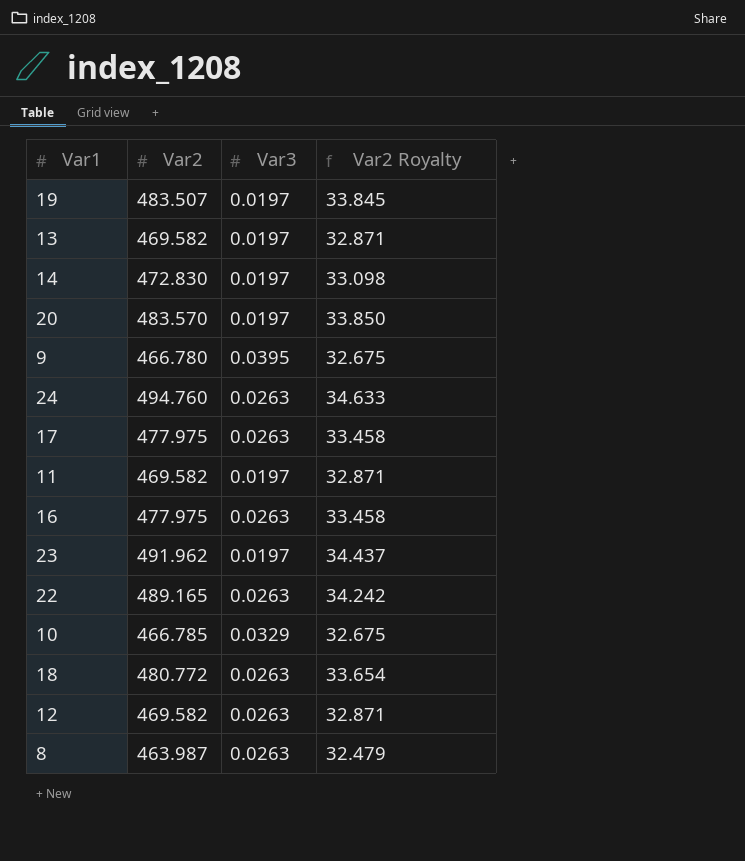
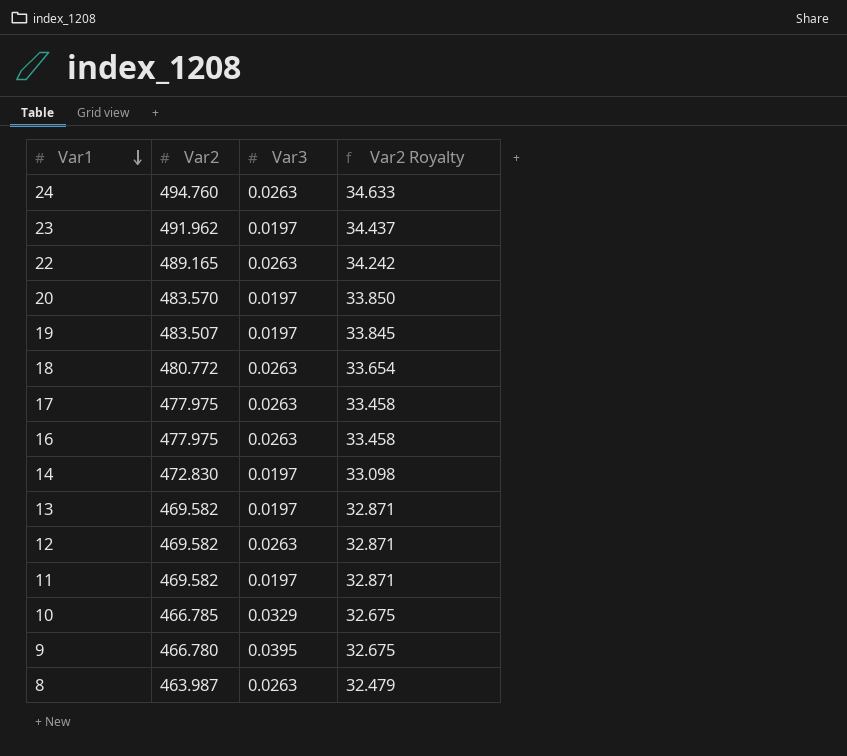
row order: none -> Var1 descending

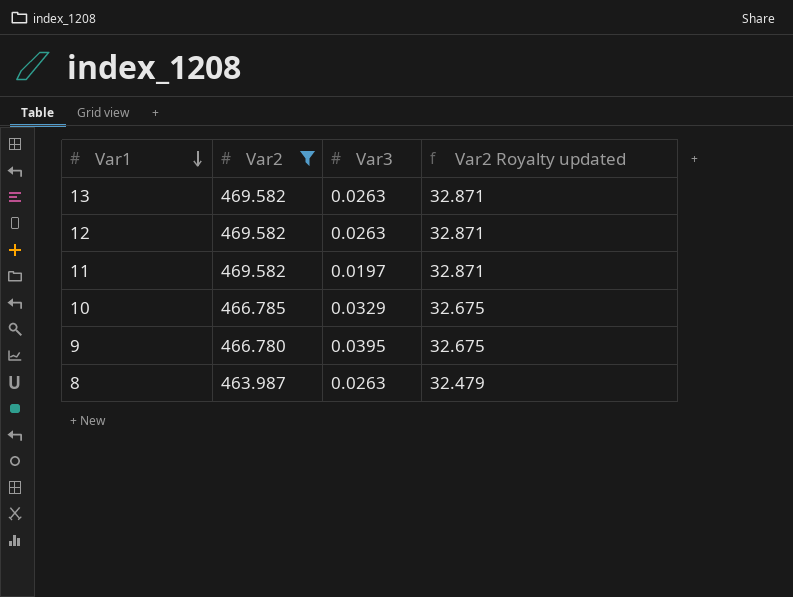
filter: none -> Var2 <= 469.582
column name: Var2 Royalty -> Var2 Royalty updated
13 | Var3: 0.0197 -> 0.0263

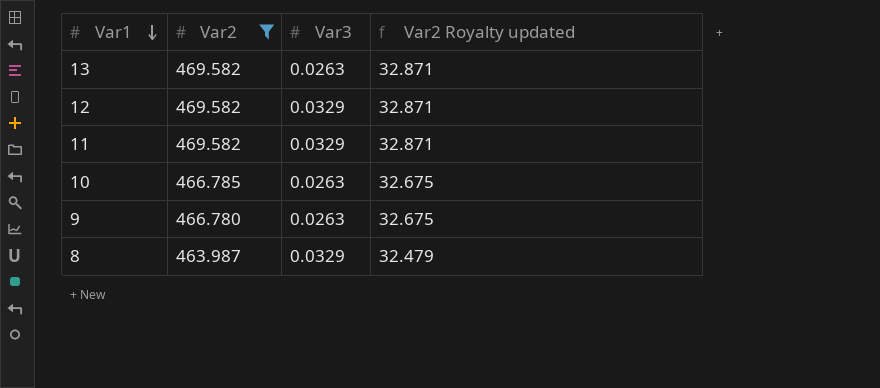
12 | Var3: 0.0263 -> 0.0329
11 | Var3: 0.0197 -> 0.0329
10 | Var3: 0.0329 -> 0.0263
9 | Var3: 0.0395 -> 0.0263
8 | Var3: 0.0263 -> 0.0329

